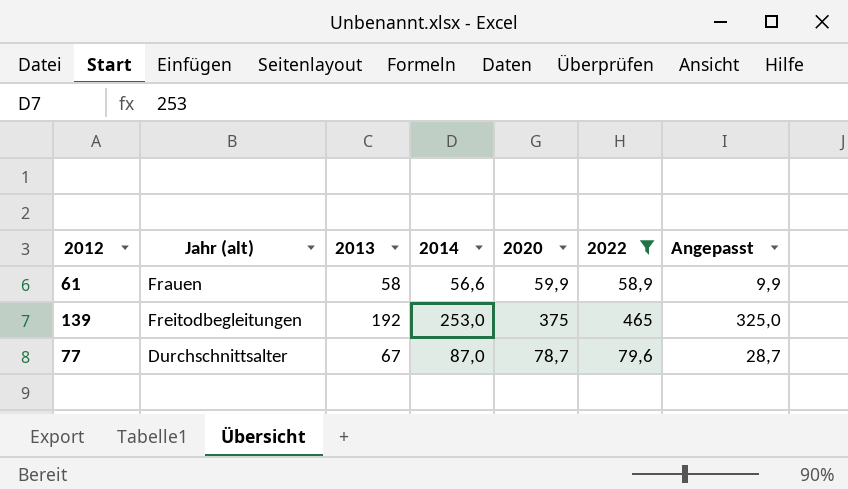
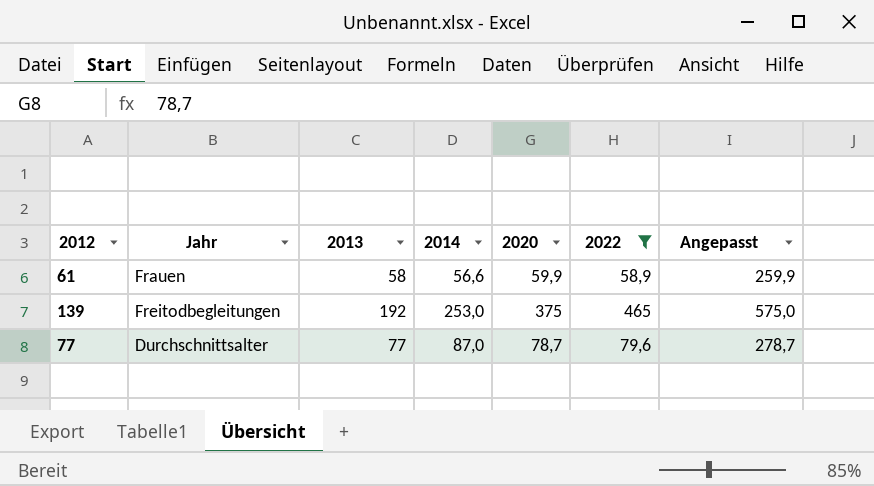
column name: Jahr (alt) -> Jahr
column Angepasst | formula: [2020] - 50 -> [2020] + 200
77 | 2013: 67 -> 77

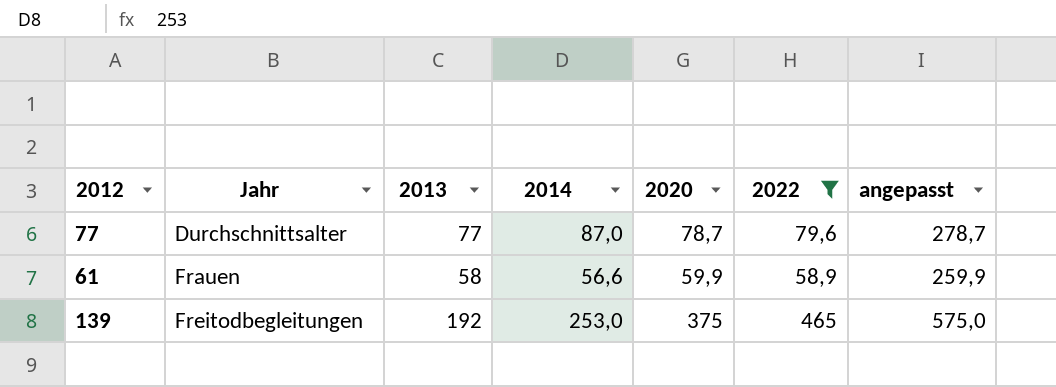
row order: none -> Jahr ascending
column name: Angepasst -> angepasst

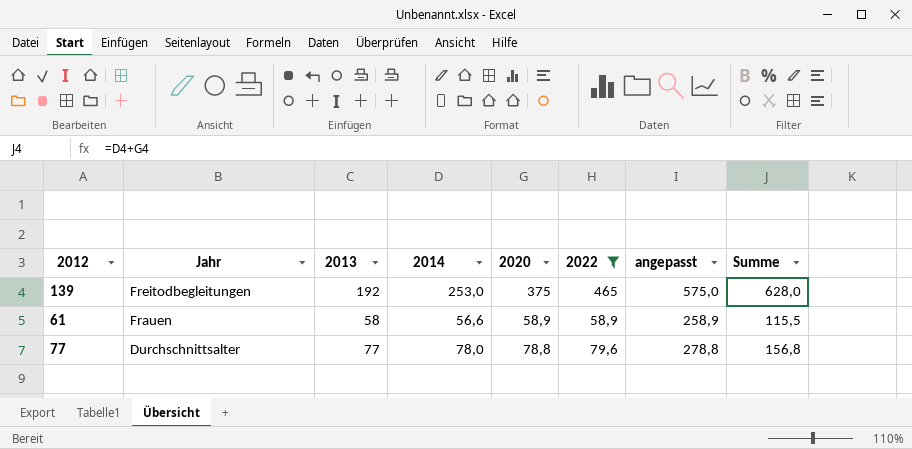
row order: Jahr ascending -> Jahr descending
column Summe | formula: none -> [2014] + [2020]
61 | 2020: 59,9 -> 58,9
61 | angepasst: 259,9 -> 258,9
77 | 2014: 87,0 -> 78,0
77 | 2020: 78,7 -> 78,8
77 | angepasst: 278,7 -> 278,8

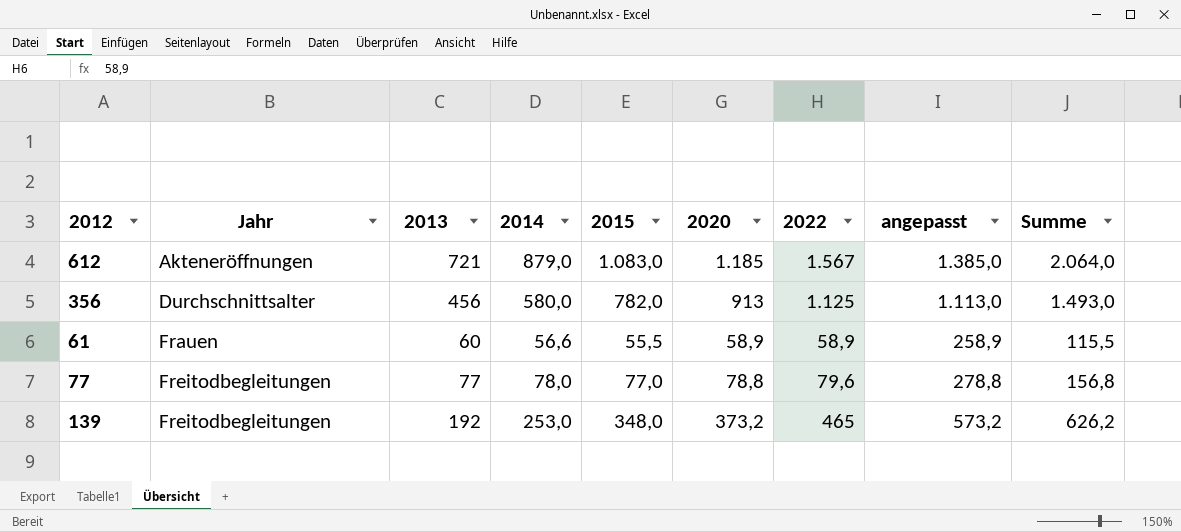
filter: 2022 <= 465 -> none
row order: Jahr descending -> Jahr ascending
column 2015 | position: none -> 5
61 | 2013: 58 -> 60
77 | Jahr: Durchschnittsalter -> Freitodbegleitungen
139 | 2020: 375 -> 373,2
139 | angepasst: 575,0 -> 573,2
139 | Summe: 628,0 -> 626,2

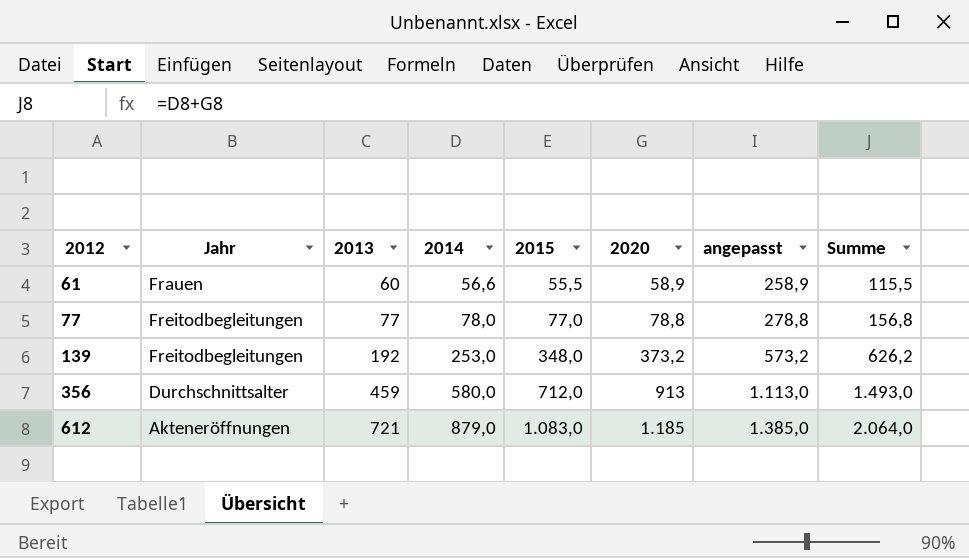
row order: Jahr ascending -> 2012 ascending
column 2022 | position: 7 -> none
356 | 2013: 456 -> 459
356 | 2015: 782,0 -> 712,0

